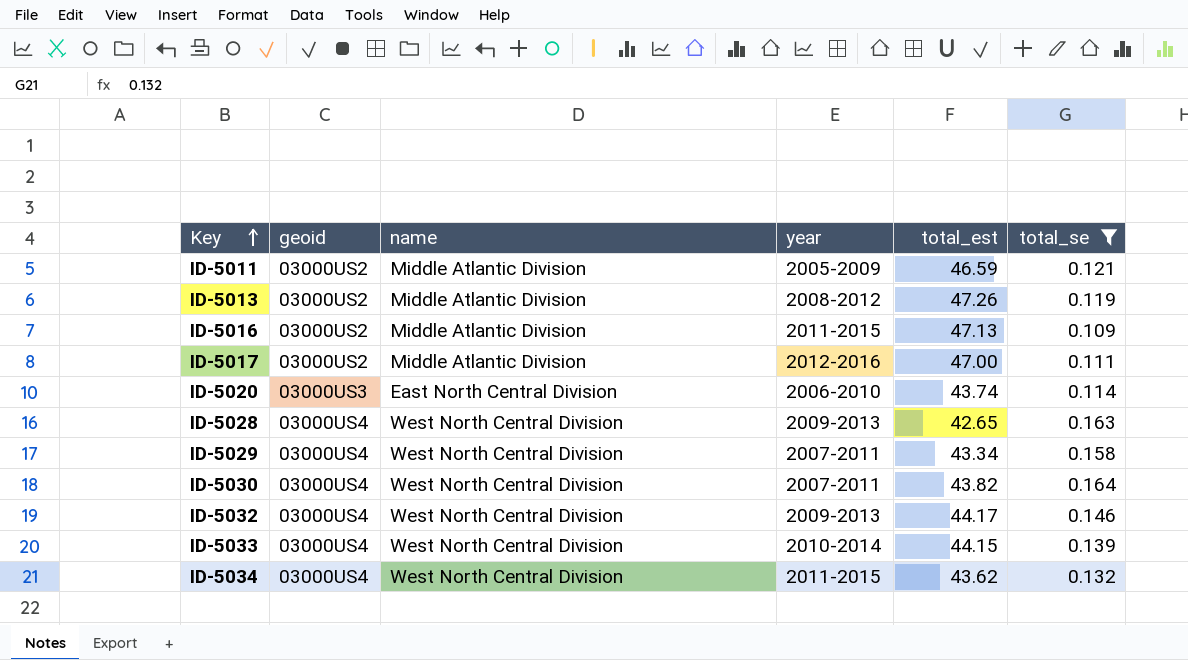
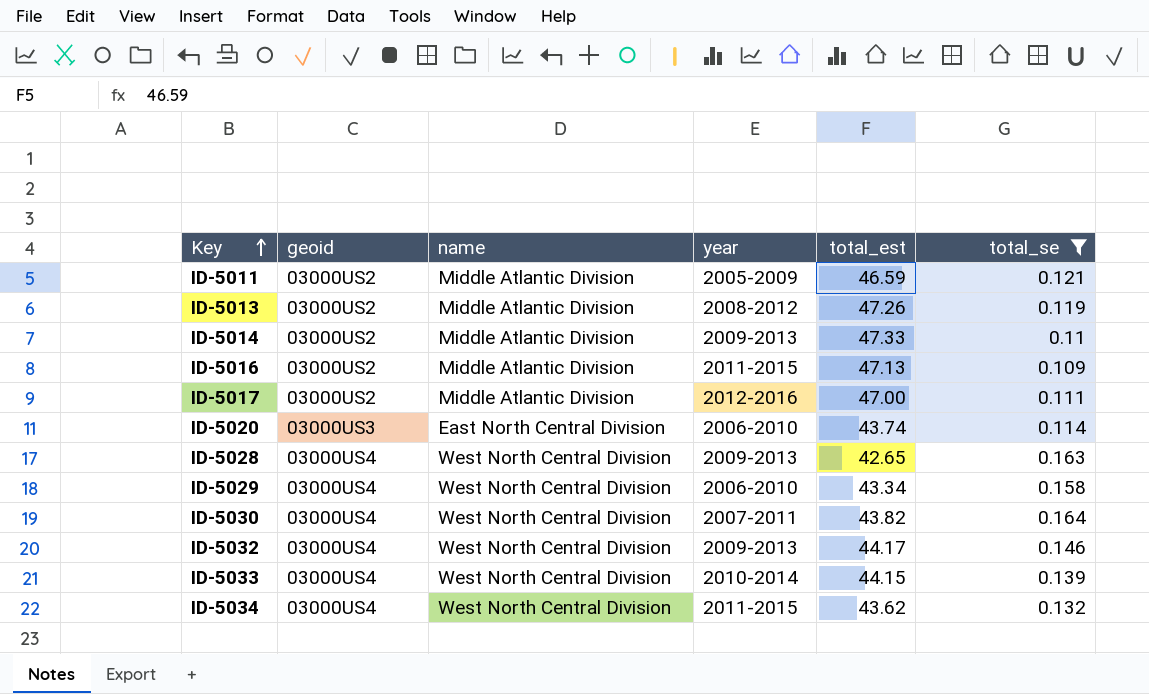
row ID-5014: none -> 03000US2 | Middle Atlantic Division | 2009-2013 | 47.33 | 0.11
ID-5029 | year: 2007-2011 -> 2006-2010

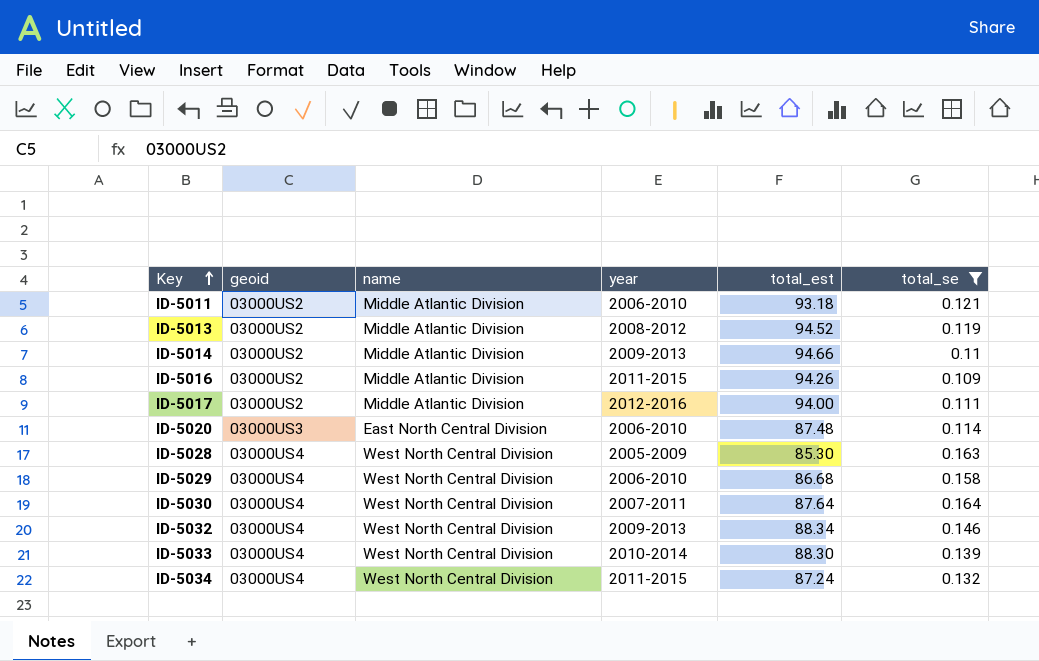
ID-5011 | year: 2005-2009 -> 2006-2010
ID-5011 | total_est: 46.59 -> 93.18
ID-5013 | total_est: 47.26 -> 94.52
ID-5014 | total_est: 47.33 -> 94.66
ID-5016 | total_est: 47.13 -> 94.26
ID-5017 | total_est: 47.00 -> 94.00
ID-5020 | total_est: 43.74 -> 87.48
ID-5028 | year: 2009-2013 -> 2005-2009
ID-5028 | total_est: 42.65 -> 85.30
ID-5029 | total_est: 43.34 -> 86.68
ID-5030 | total_est: 43.82 -> 87.64
ID-5032 | total_est: 44.17 -> 88.34
ID-5033 | total_est: 44.15 -> 88.30
ID-5034 | total_est: 43.62 -> 87.24

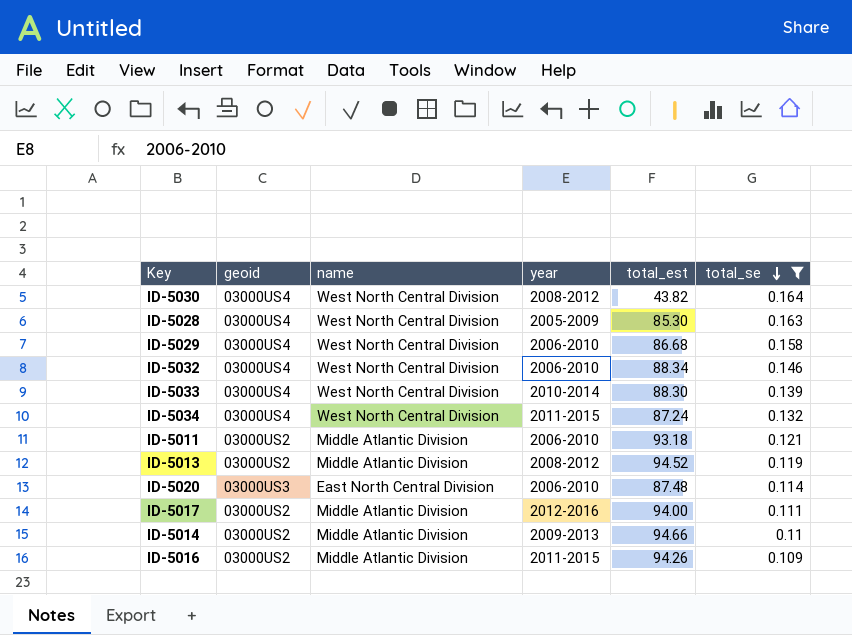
row order: Key ascending -> total_se descending
ID-5030 | year: 2007-2011 -> 2008-2012
ID-5030 | total_est: 87.64 -> 43.82
ID-5032 | year: 2009-2013 -> 2006-2010

